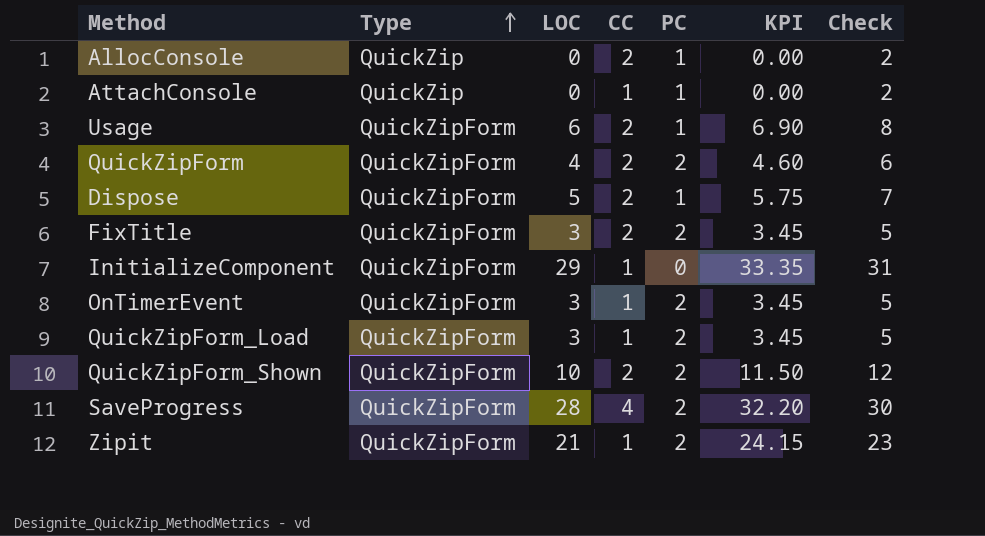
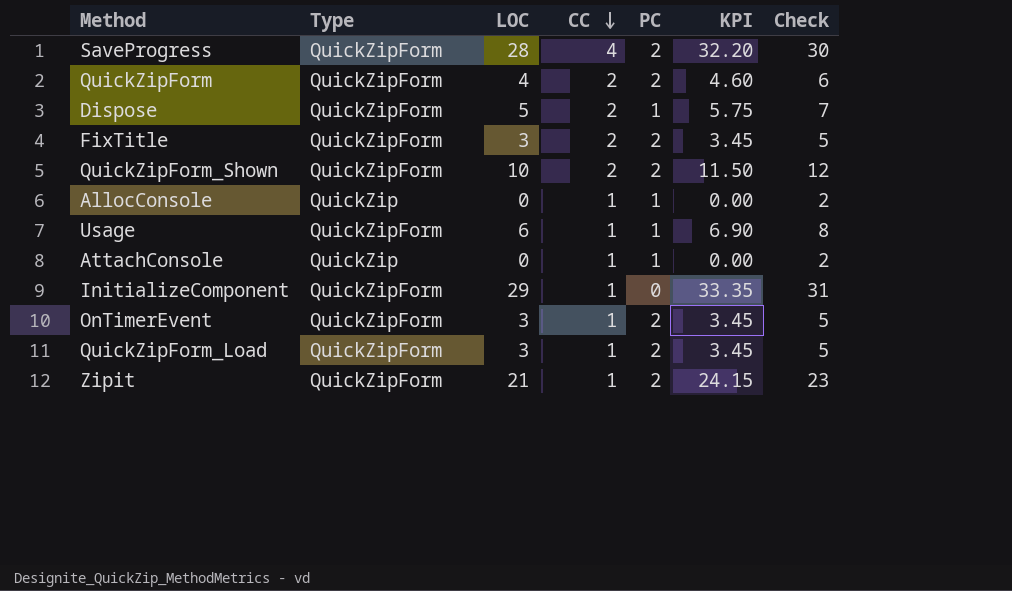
row order: Type ascending -> CC descending
AllocConsole | CC: 2 -> 1
Usage | CC: 2 -> 1

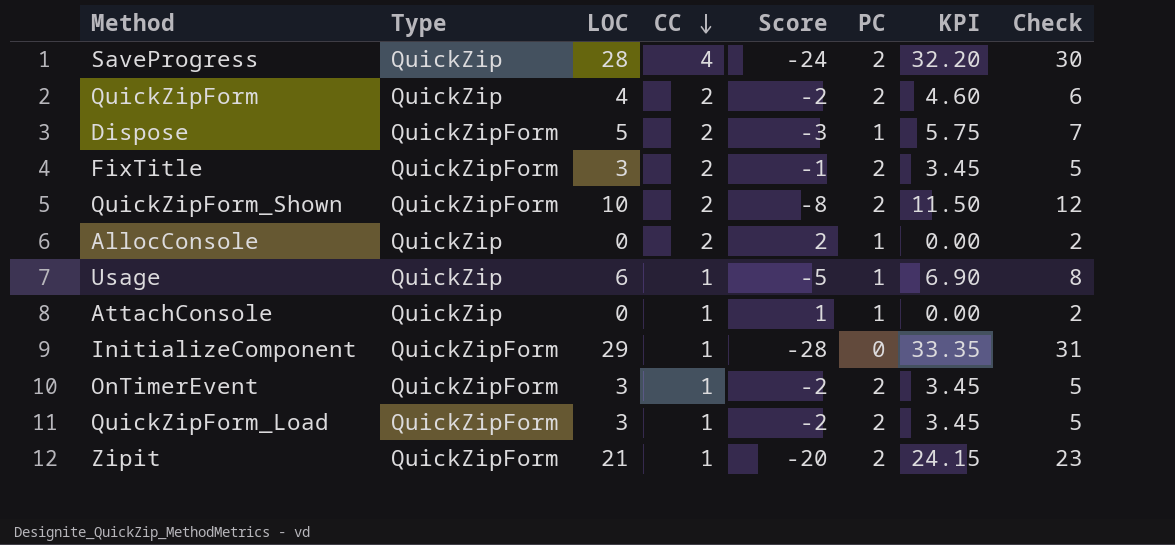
column Score | formula: none -> [CC] - [LOC]
SaveProgress | Type: QuickZipForm -> QuickZip
QuickZipForm | Type: QuickZipForm -> QuickZip
AllocConsole | CC: 1 -> 2
Usage | Type: QuickZipForm -> QuickZip

